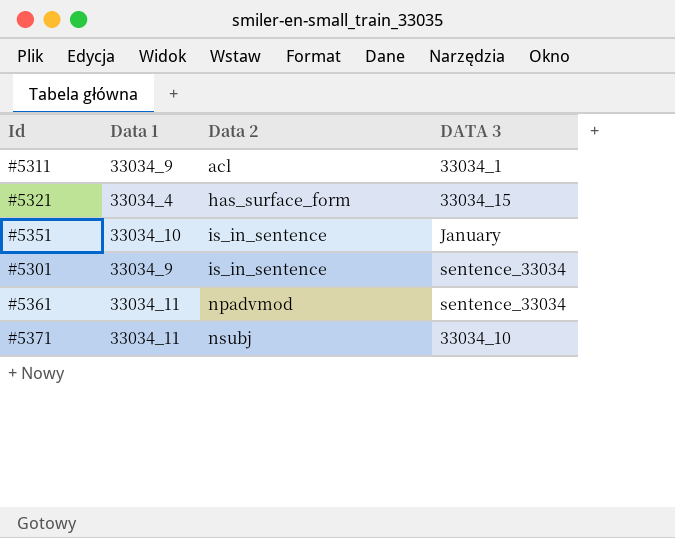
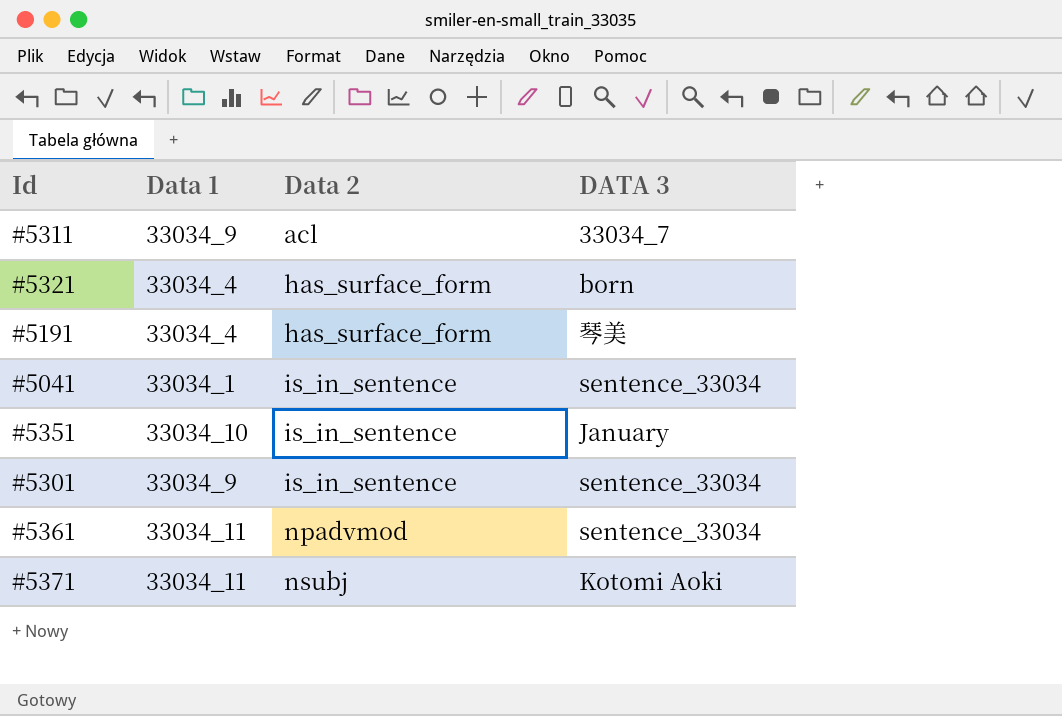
#5311 | DATA 3: 33034_1 -> 33034_7
#5321 | DATA 3: 33034_15 -> born
row #5191: none -> 33034_4 | has_surface_form | 琴美
row #5041: none -> 33034_1 | is_in_sentence | sentence_33034
#5371 | DATA 3: 33034_10 -> Kotomi Aoki

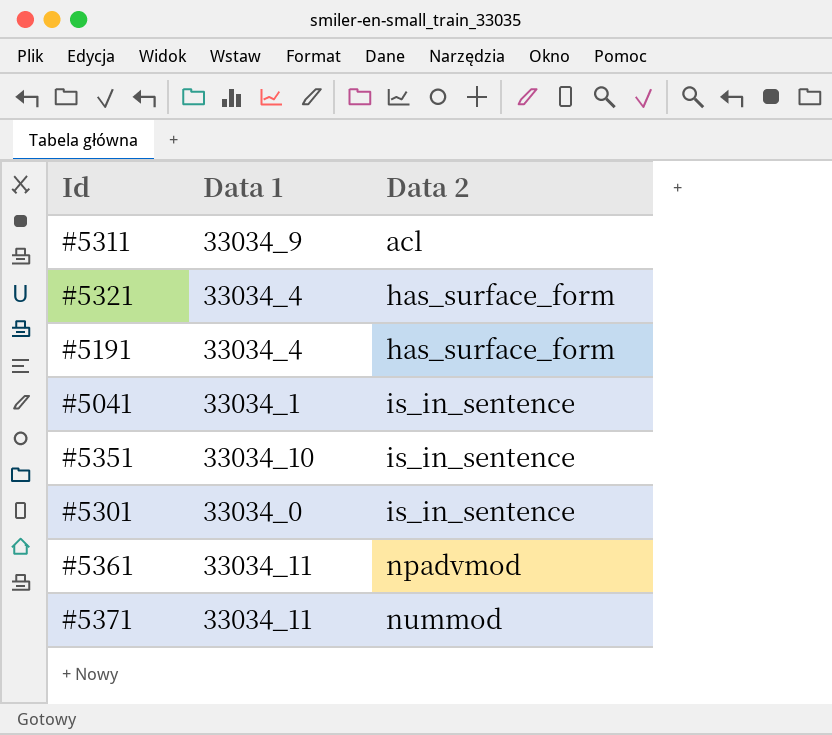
column DATA 3 | position: 4 -> none
#5301 | Data 1: 33034_9 -> 33034_0
#5371 | Data 2: nsubj -> nummod

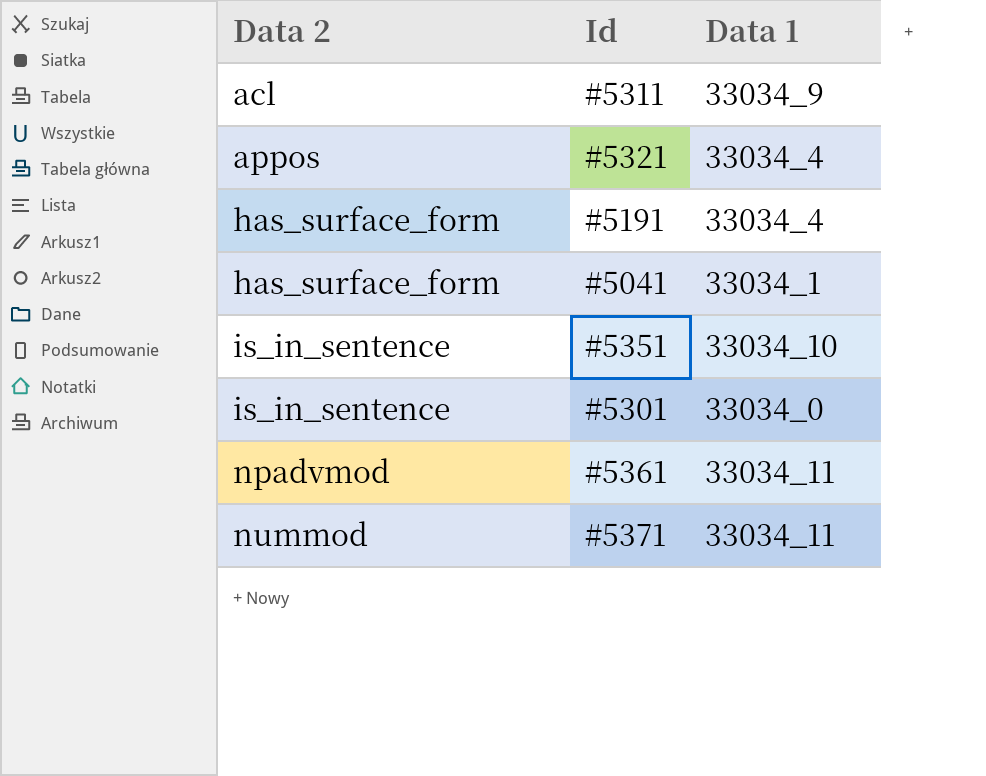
column Data 2 | position: 3 -> 1
#5321 | Data 2: has_surface_form -> appos
#5041 | Data 2: is_in_sentence -> has_surface_form

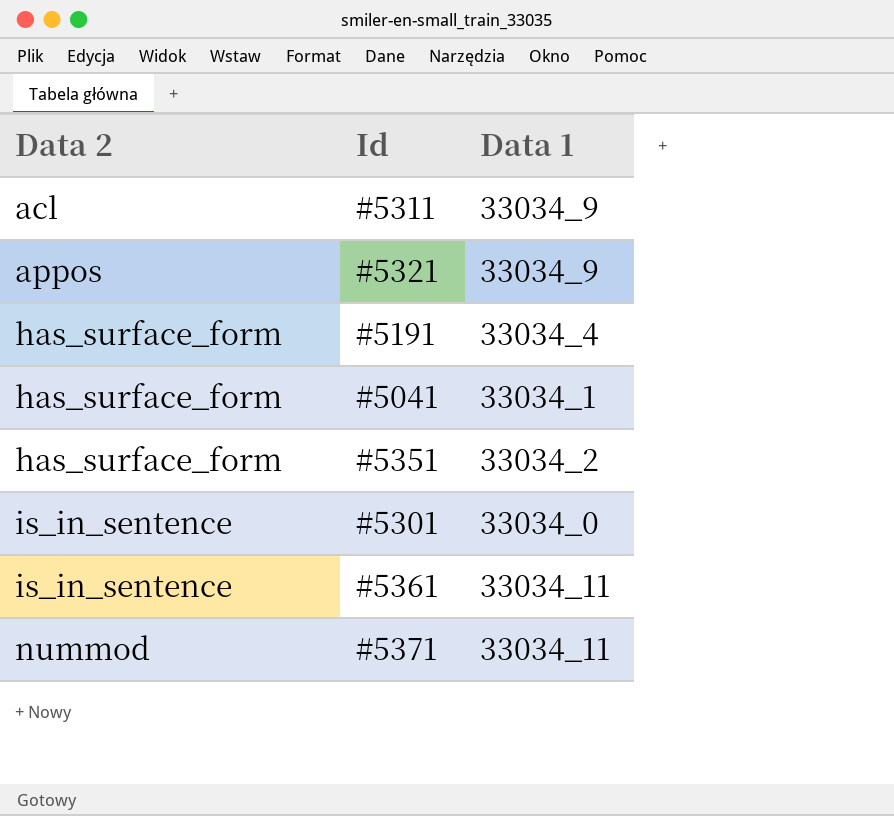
#5321 | Data 1: 33034_4 -> 33034_9
#5351 | Data 2: is_in_sentence -> has_surface_form
#5351 | Data 1: 33034_10 -> 33034_2
#5361 | Data 2: npadvmod -> is_in_sentence

